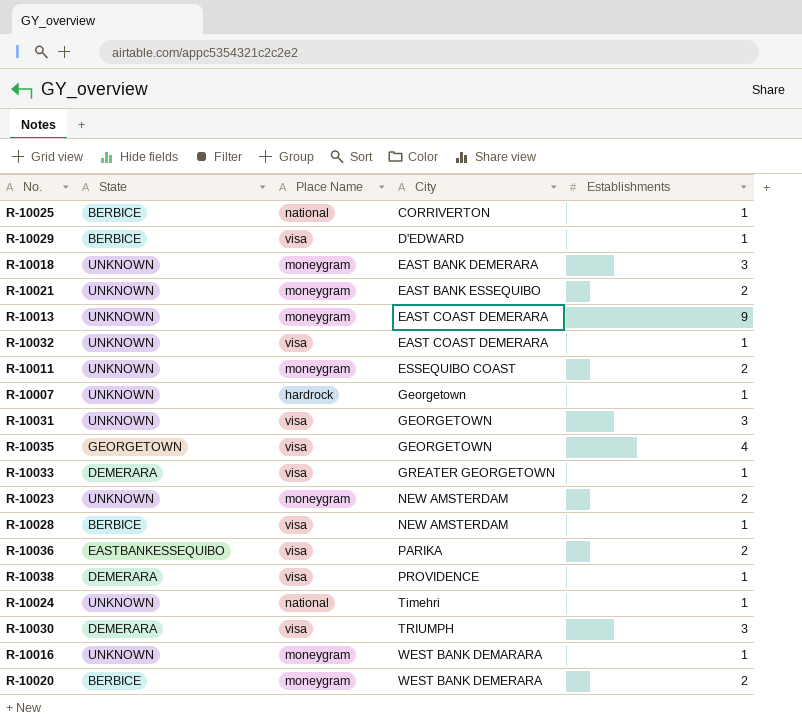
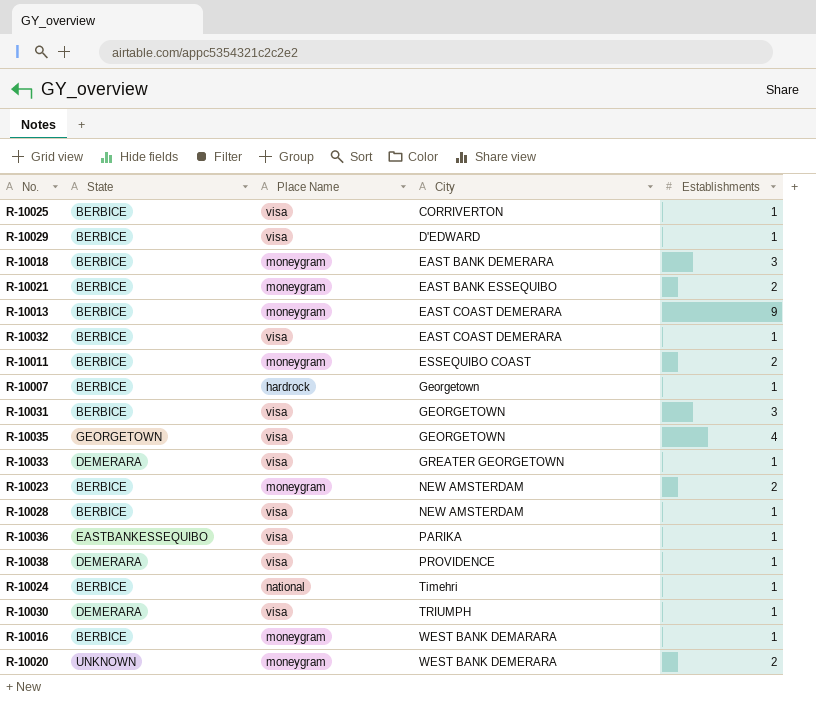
R-10025 | Place Name: national -> visa
R-10018 | State: UNKNOWN -> BERBICE
R-10021 | State: UNKNOWN -> BERBICE
R-10013 | State: UNKNOWN -> BERBICE
R-10032 | State: UNKNOWN -> BERBICE
R-10011 | State: UNKNOWN -> BERBICE
R-10007 | State: UNKNOWN -> BERBICE
R-10031 | State: UNKNOWN -> BERBICE
R-10023 | State: UNKNOWN -> BERBICE
R-10036 | Establishments: 2 -> 1
R-10024 | State: UNKNOWN -> BERBICE
R-10030 | Establishments: 3 -> 1
R-10016 | State: UNKNOWN -> BERBICE
R-10020 | State: BERBICE -> UNKNOWN

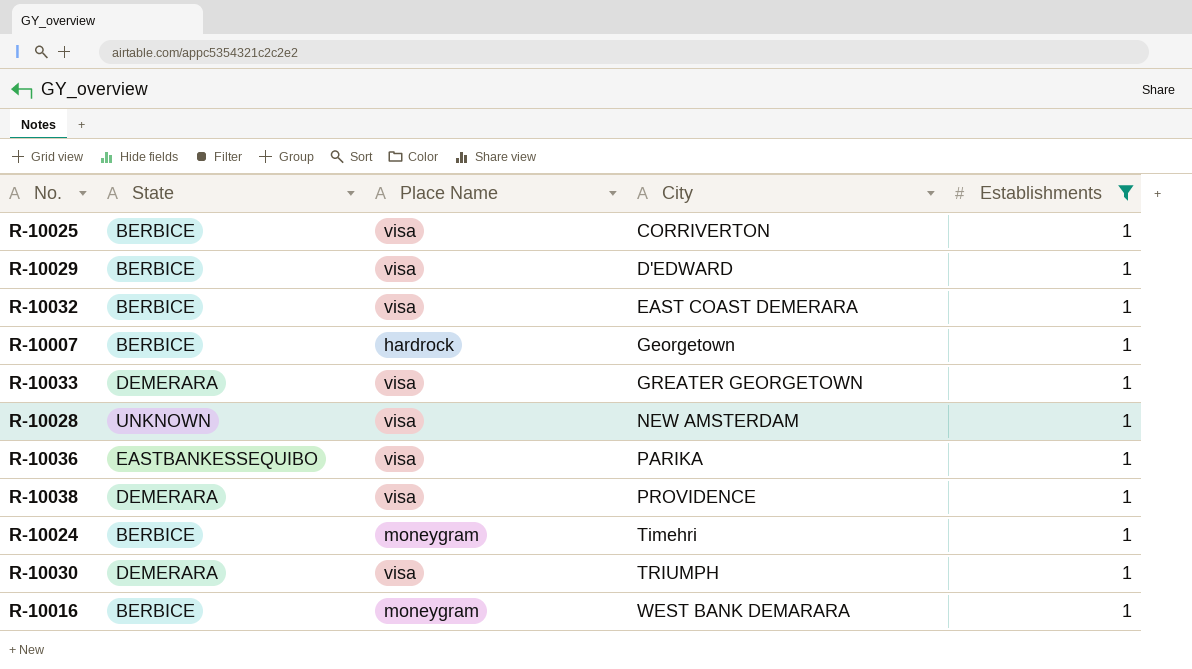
filter: none -> Establishments = 1
R-10028 | State: BERBICE -> UNKNOWN
R-10024 | Place Name: national -> moneygram

